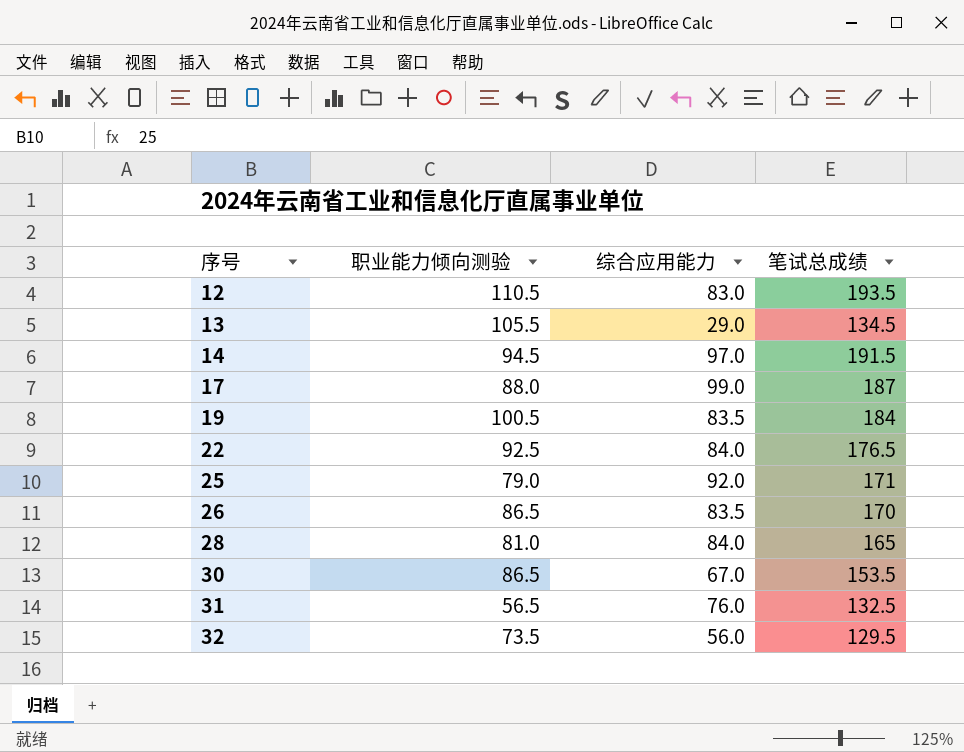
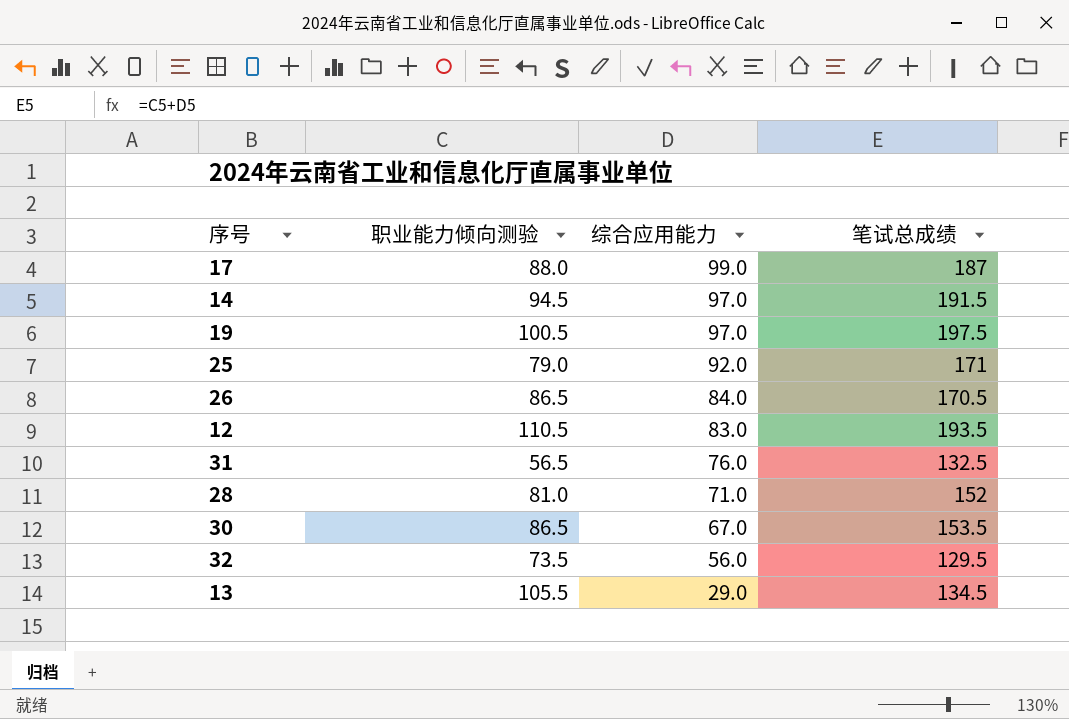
row order: 序号 ascending -> 综合应用能力 descending
row 22: 92.5 | 84.0 | 176.5 -> none
19 | 综合应用能力: 83.5 -> 97.0
19 | 笔试总成绩: 184 -> 197.5
26 | 综合应用能力: 83.5 -> 84.0
26 | 笔试总成绩: 170 -> 170.5
28 | 综合应用能力: 84.0 -> 71.0
28 | 笔试总成绩: 165 -> 152

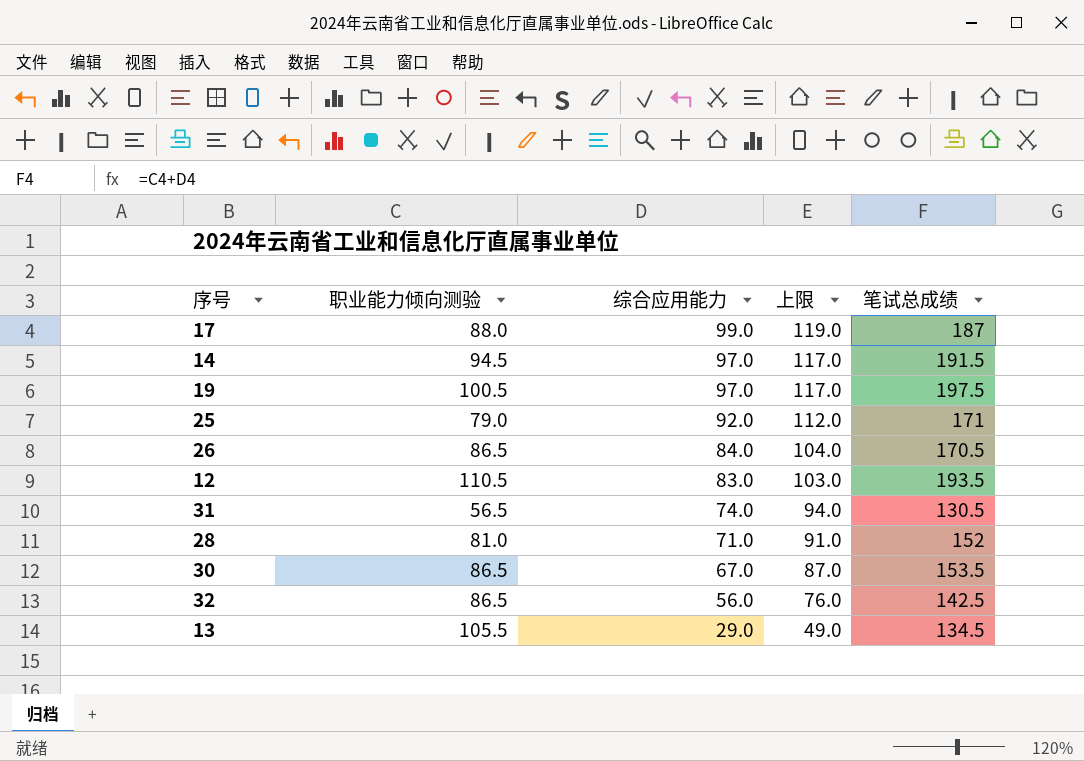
column 上限 | formula: none -> [综合应用能力] + 20
31 | 综合应用能力: 76.0 -> 74.0
31 | 笔试总成绩: 132.5 -> 130.5
32 | 职业能力倾向测验: 73.5 -> 86.5
32 | 笔试总成绩: 129.5 -> 142.5

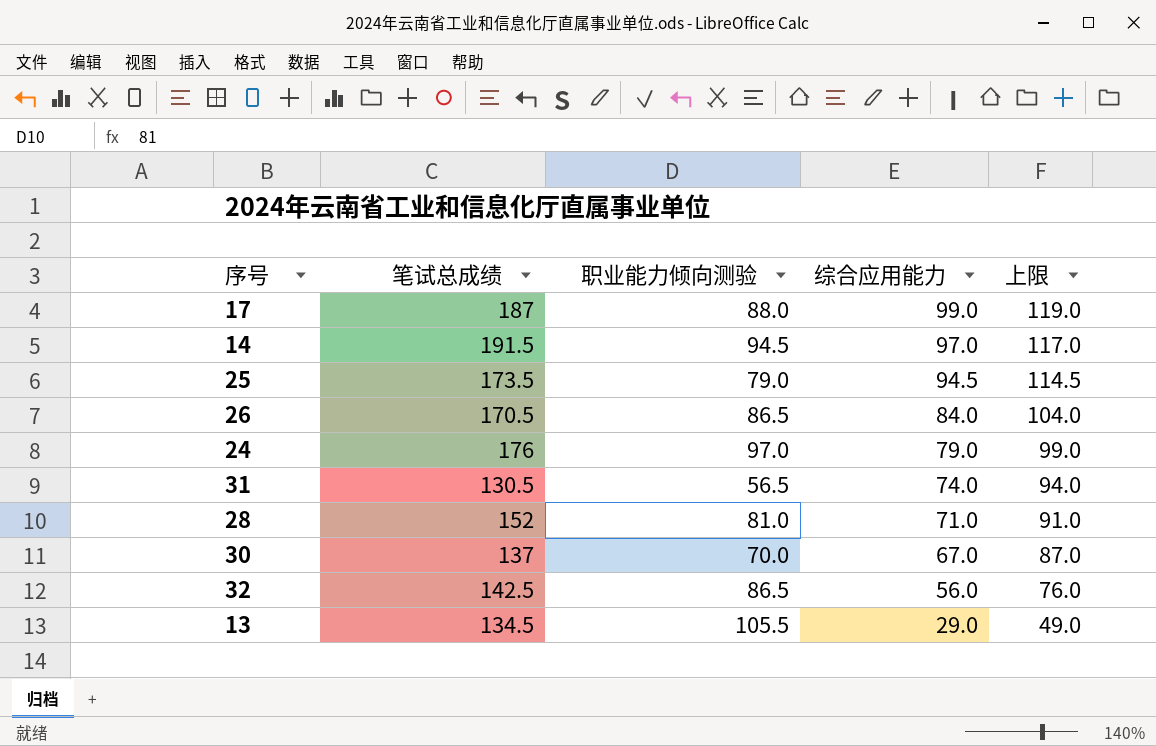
column 笔试总成绩 | position: 5 -> 2
row 19: 100.5 | 97.0 | 117.0 | 197.5 -> none
row 12: 110.5 | 83.0 | 103.0 | 193.5 -> none
25 | 笔试总成绩: 171 -> 173.5
25 | 综合应用能力: 92.0 -> 94.5
25 | 上限: 112.0 -> 114.5
row 24: none -> 176 | 97.0 | 79.0 | 99.0
30 | 笔试总成绩: 153.5 -> 137
30 | 职业能力倾向测验: 86.5 -> 70.0

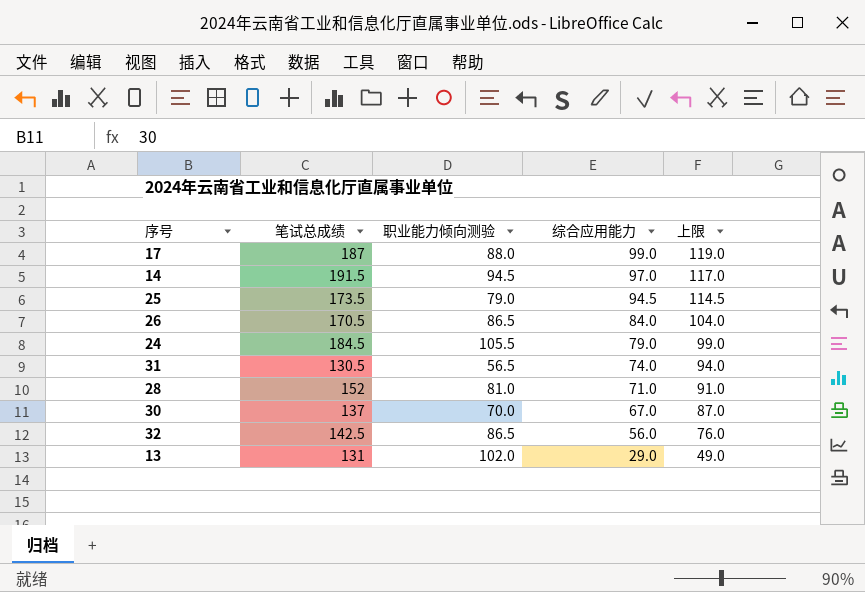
24 | 笔试总成绩: 176 -> 184.5
24 | 职业能力倾向测验: 97.0 -> 105.5
13 | 笔试总成绩: 134.5 -> 131
13 | 职业能力倾向测验: 105.5 -> 102.0

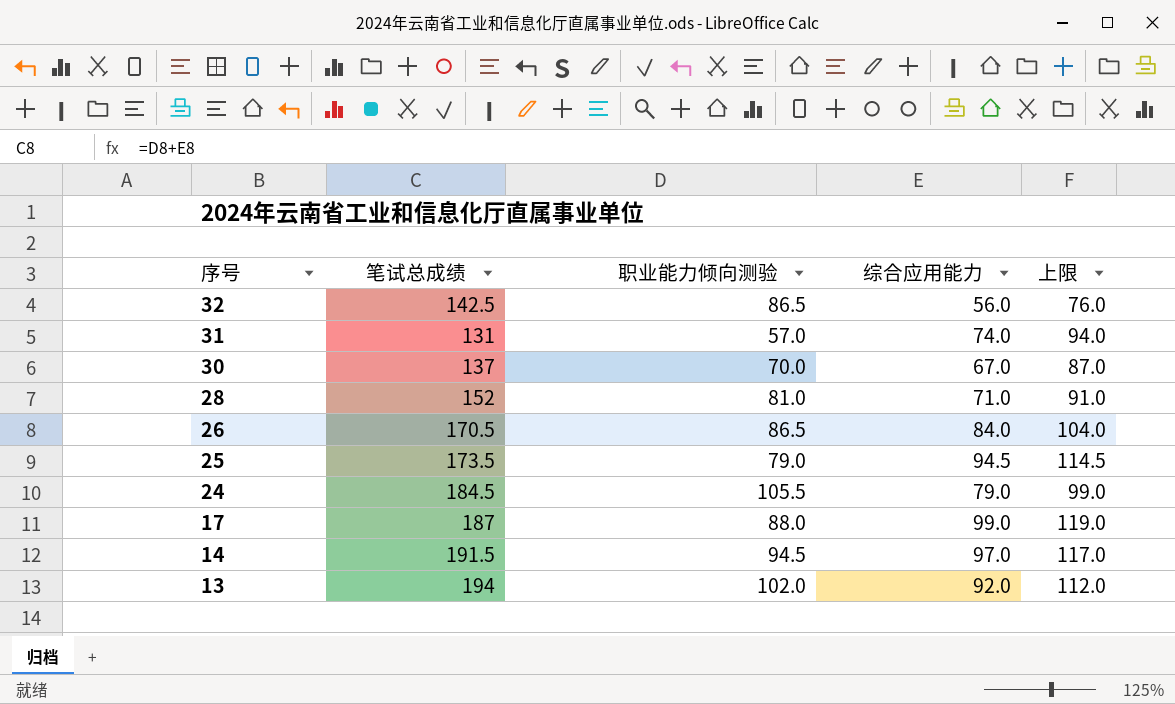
row order: 综合应用能力 descending -> 序号 descending
31 | 笔试总成绩: 130.5 -> 131
31 | 职业能力倾向测验: 56.5 -> 57.0
13 | 笔试总成绩: 131 -> 194
13 | 综合应用能力: 29.0 -> 92.0
13 | 上限: 49.0 -> 112.0

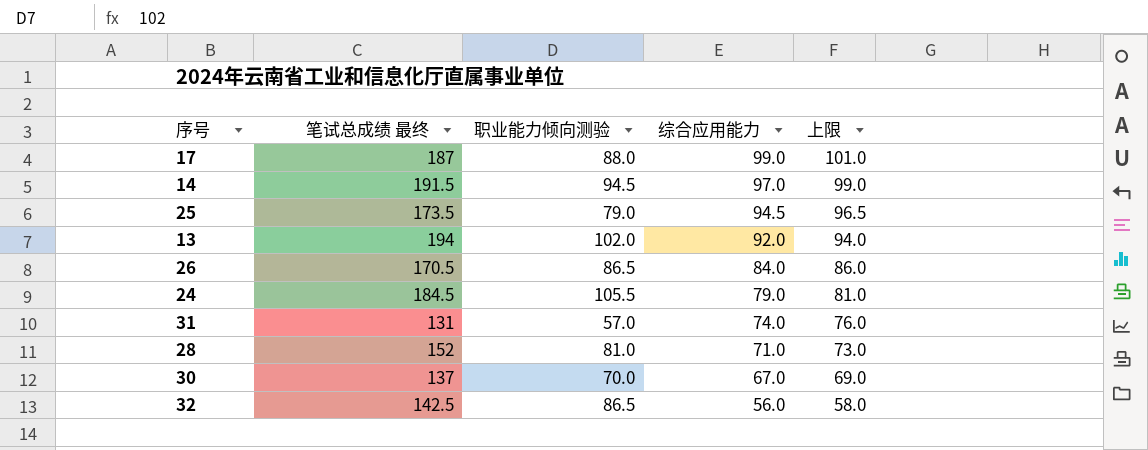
row order: 序号 descending -> 综合应用能力 descending
column name: 笔试总成绩 -> 笔试总成绩 最终
column 上限 | formula: [综合应用能力] + 20 -> [综合应用能力] + 2

